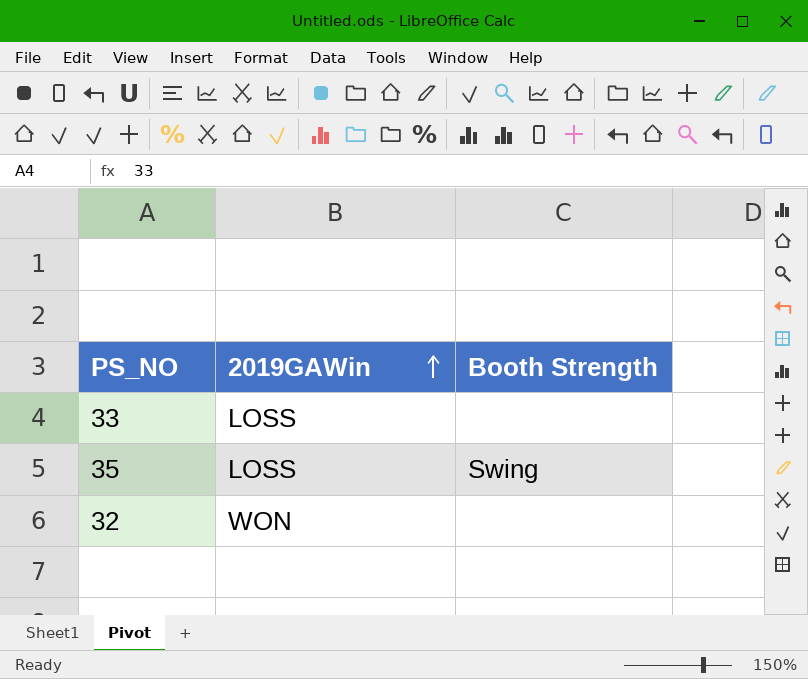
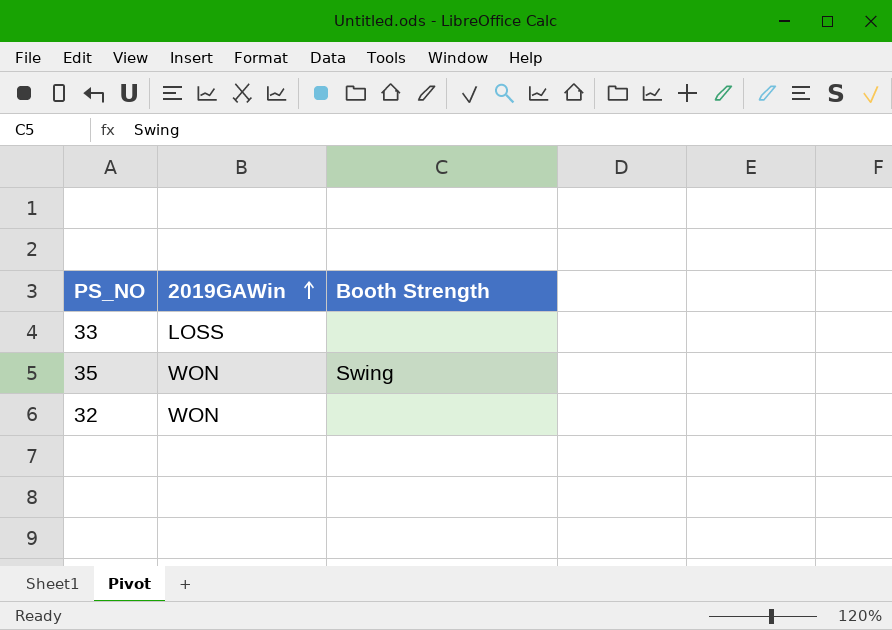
35 | 2019GAWin: LOSS -> WON

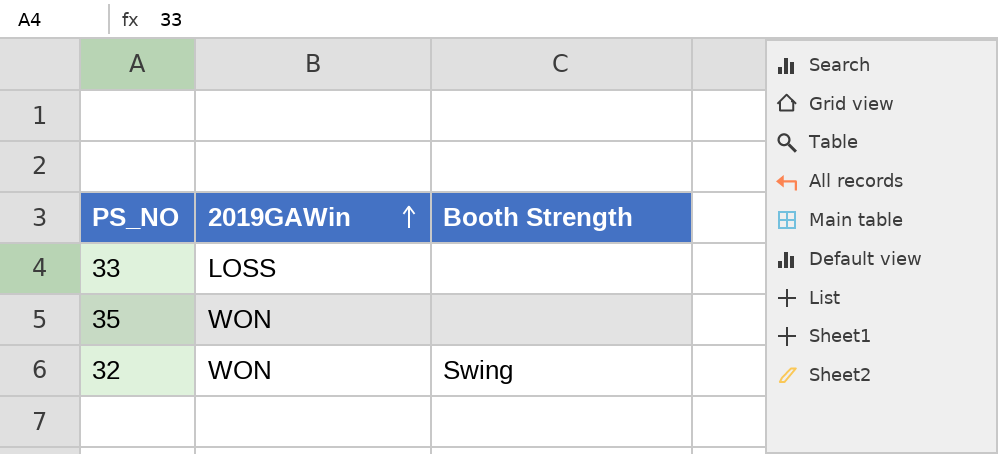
35 | Booth Strength: Swing -> none
32 | Booth Strength: none -> Swing

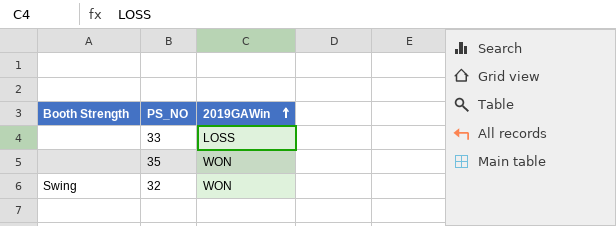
column Booth Strength | position: 3 -> 1

